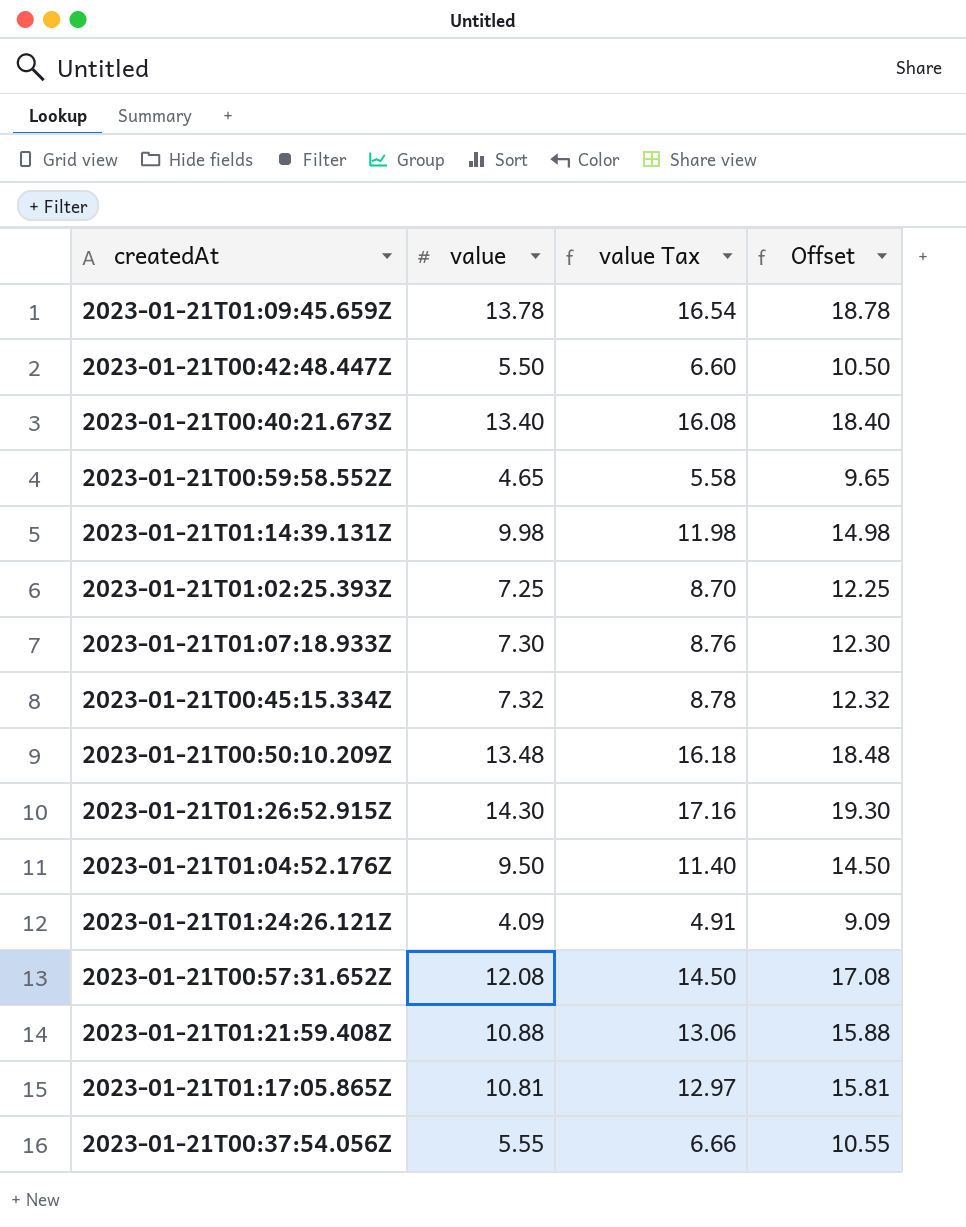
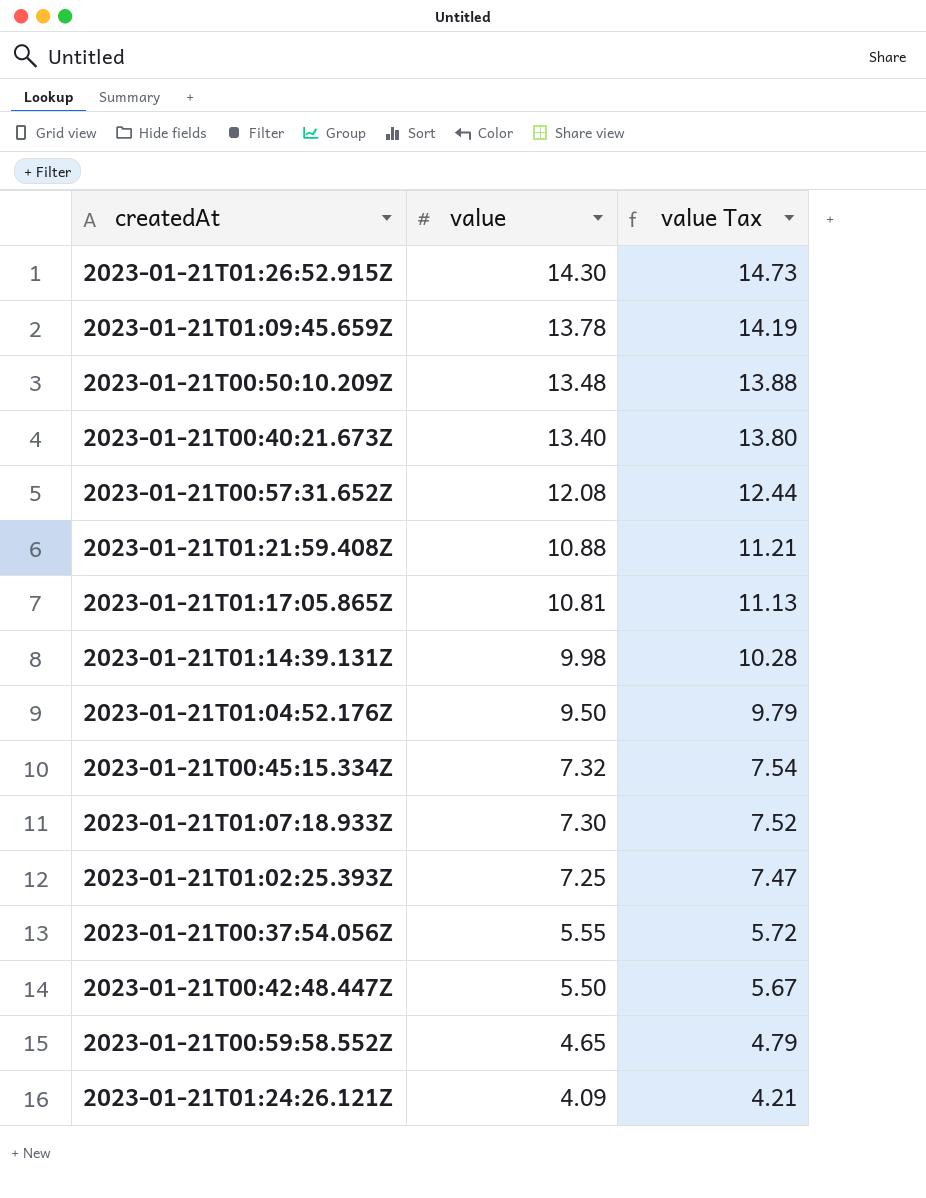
row order: none -> value descending
column Offset | formula: [value] + 5 -> none
column value Tax | formula: [value] * 1.2 -> [value] * 1.03

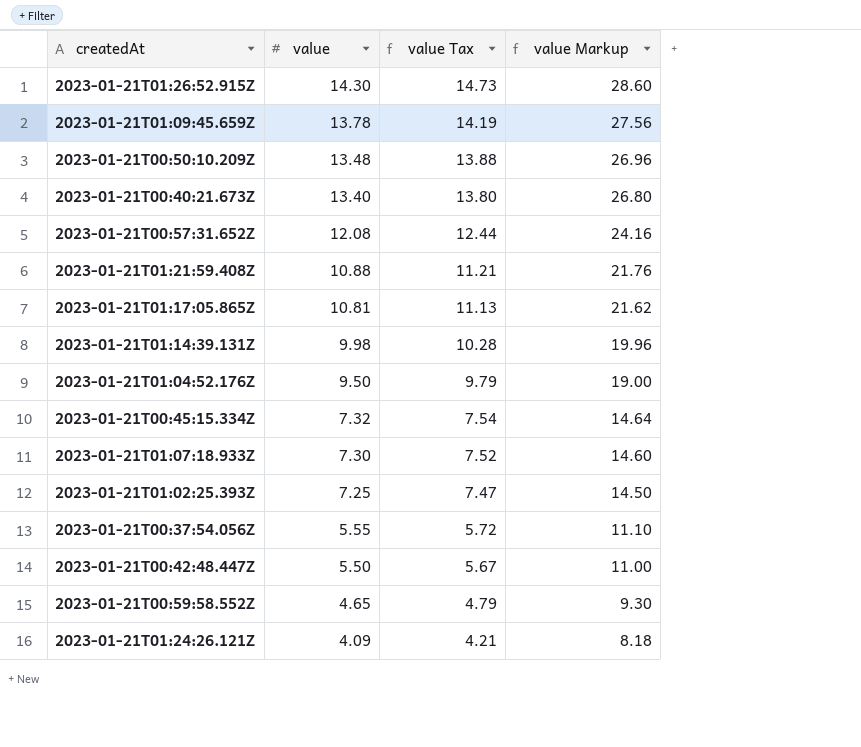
column value Markup | formula: none -> [value] * 2

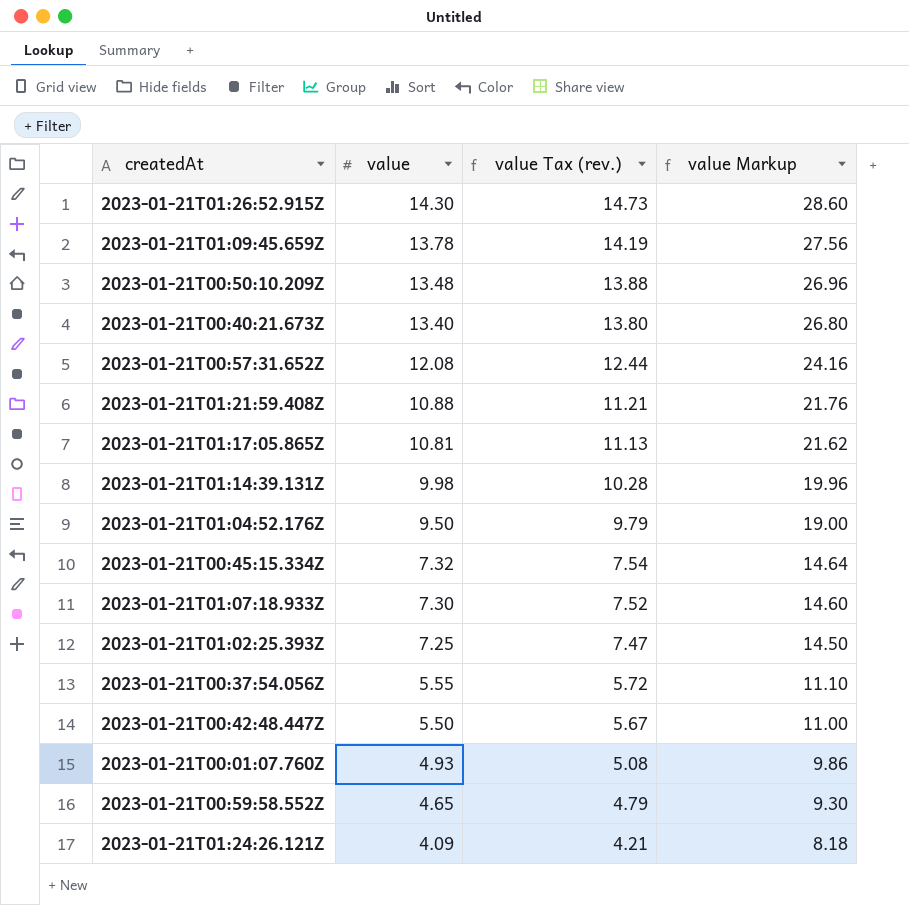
column name: value Tax -> value Tax (rev.)
row 2023-01-21T00:01:07.760Z: none -> 4.93 | 5.08 | 9.86

